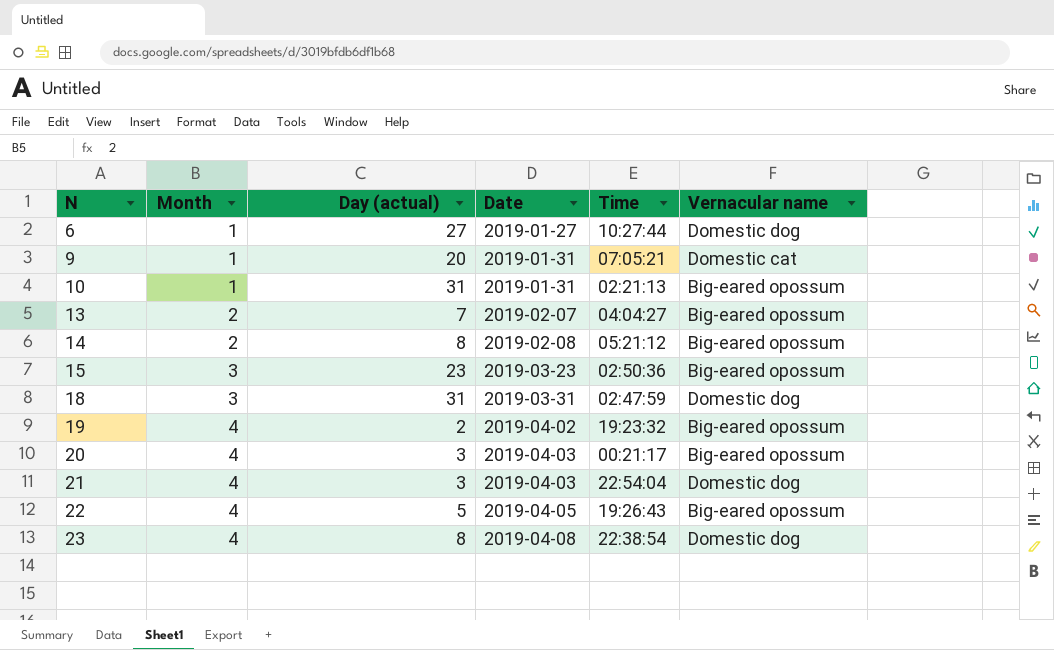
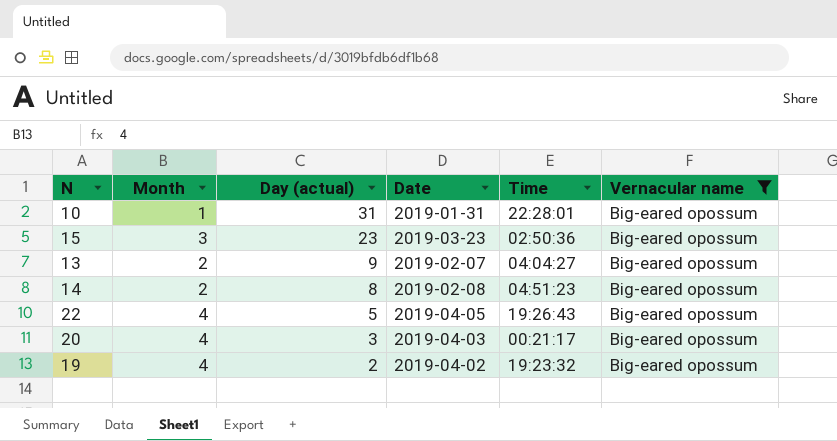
filter: none -> Vernacular name = Big-eared opossum
row order: N ascending -> Day (actual) descending
10 | Time: 02:21:13 -> 22:28:01
13 | Day (actual): 7 -> 9
14 | Time: 05:21:12 -> 04:51:23

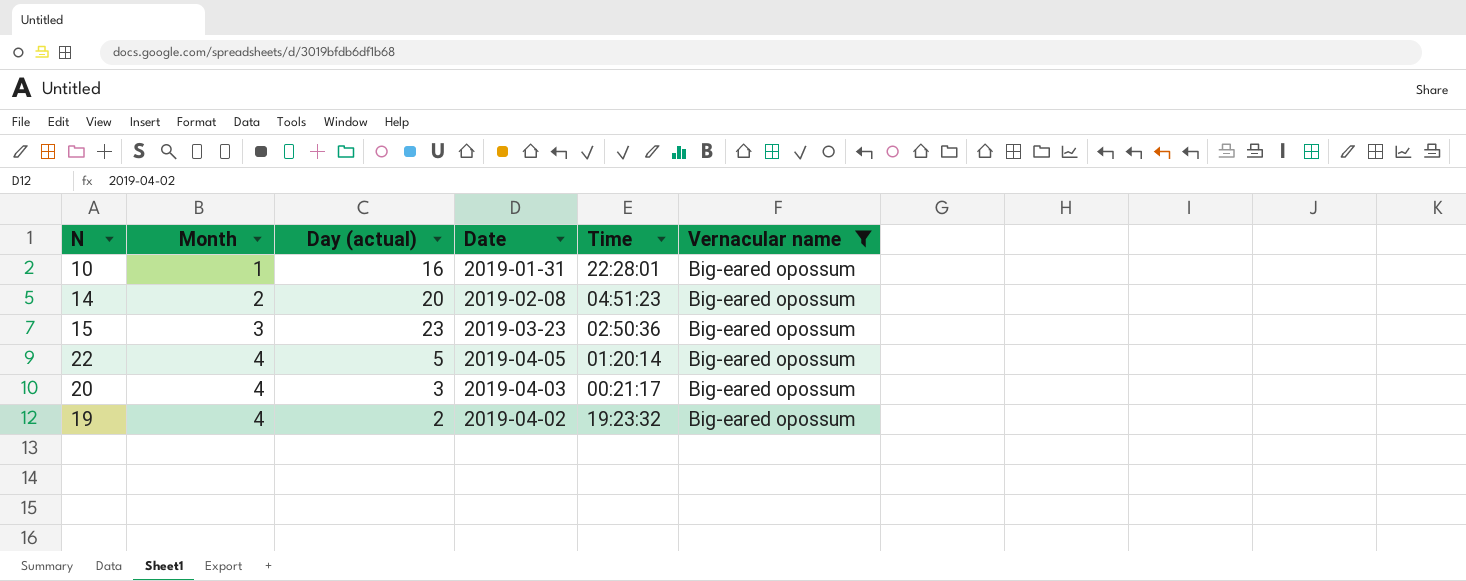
row order: Day (actual) descending -> Month ascending
row 13: 2 | 9 | 2019-02-07 | 04:04:27 | Big-eared opossum -> none
10 | Day (actual): 31 -> 16
14 | Day (actual): 8 -> 20
22 | Time: 19:26:43 -> 01:20:14

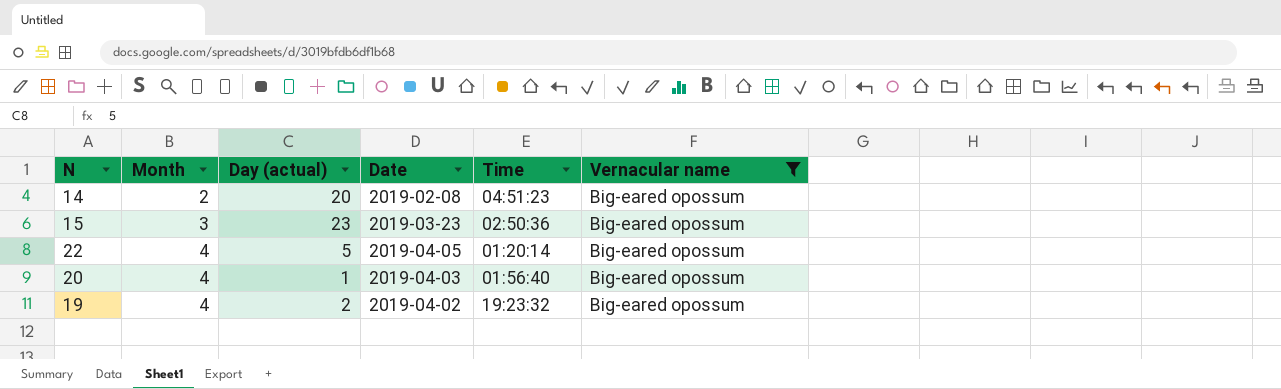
row 10: 1 | 16 | 2019-01-31 | 22:28:01 | Big-eared opossum -> none
20 | Day (actual): 3 -> 1
20 | Time: 00:21:17 -> 01:56:40

